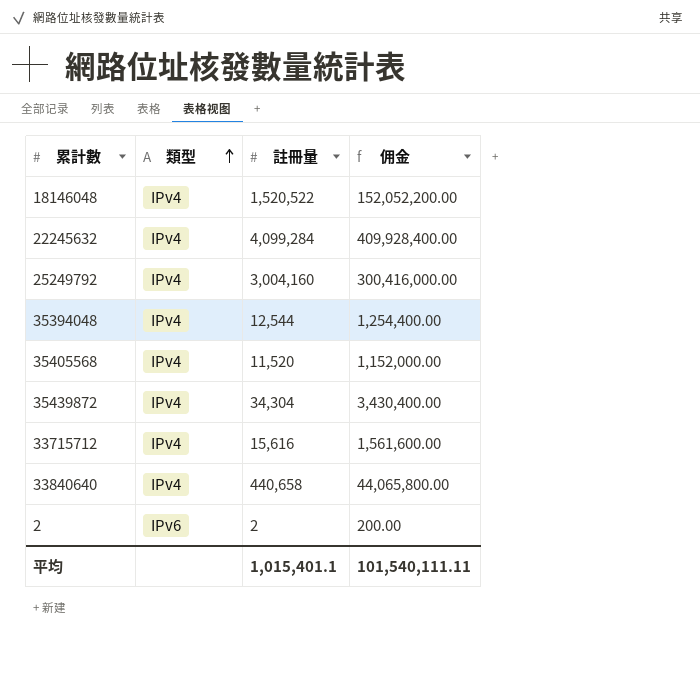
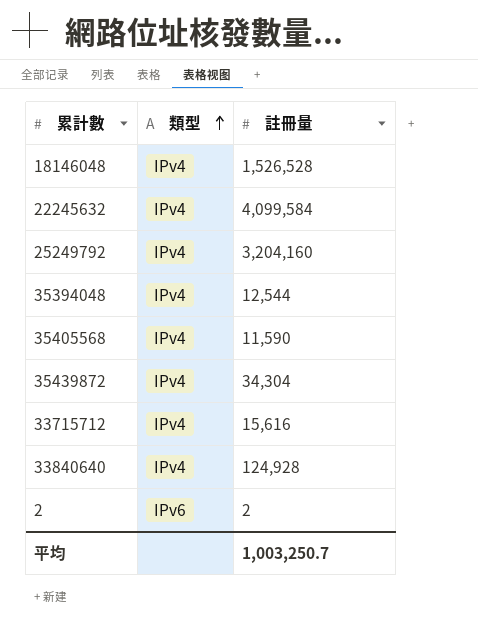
column 佣金 | formula: [註冊量] * 100 -> none
18146048 | 註冊量: 1,520,522 -> 1,526,528
22245632 | 註冊量: 4,099,284 -> 4,099,584
25249792 | 註冊量: 3,004,160 -> 3,204,160
35405568 | 註冊量: 11,520 -> 11,590
33840640 | 註冊量: 440,658 -> 124,928
平均 | 註冊量: 1,015,401.1 -> 1,003,250.7

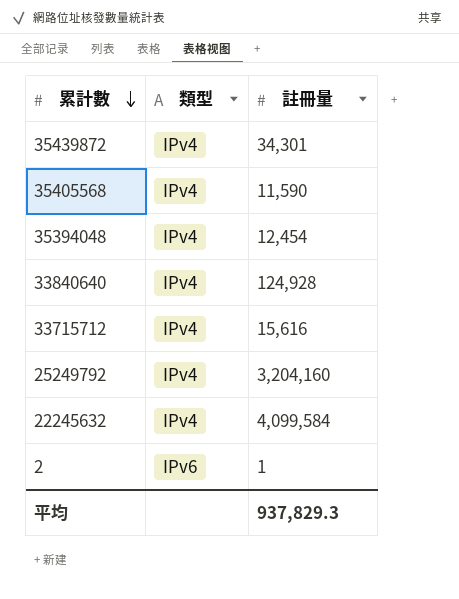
row order: 類型 ascending -> 累計數 descending
row 18146048: IPv4 | 1,526,528 -> none
35439872 | 註冊量: 34,304 -> 34,301
35394048 | 註冊量: 12,544 -> 12,454
2 | 註冊量: 2 -> 1
平均 | 註冊量: 1,003,250.7 -> 937,829.3

